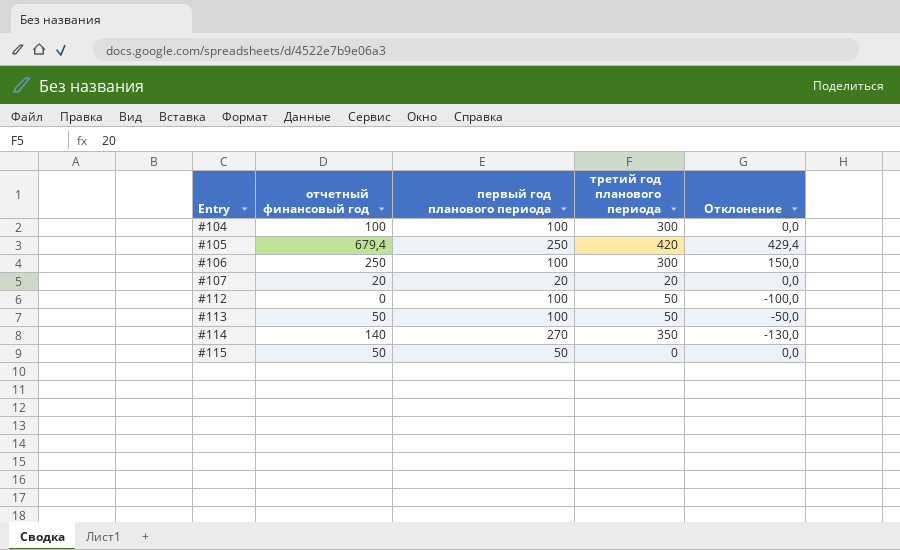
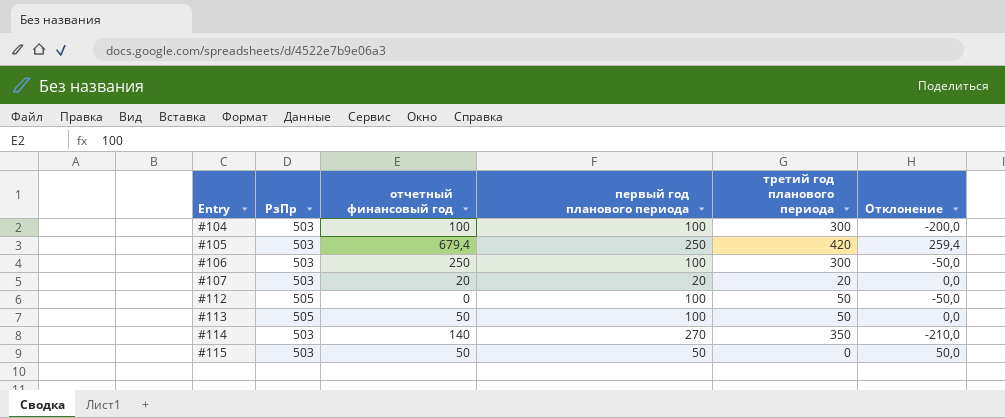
column РзПр | position: none -> 2
column Отклонение | formula: [отчетный финансовый год] - [первый год планового периода] -> [отчетный финансовый год] - [третий год планового периода]

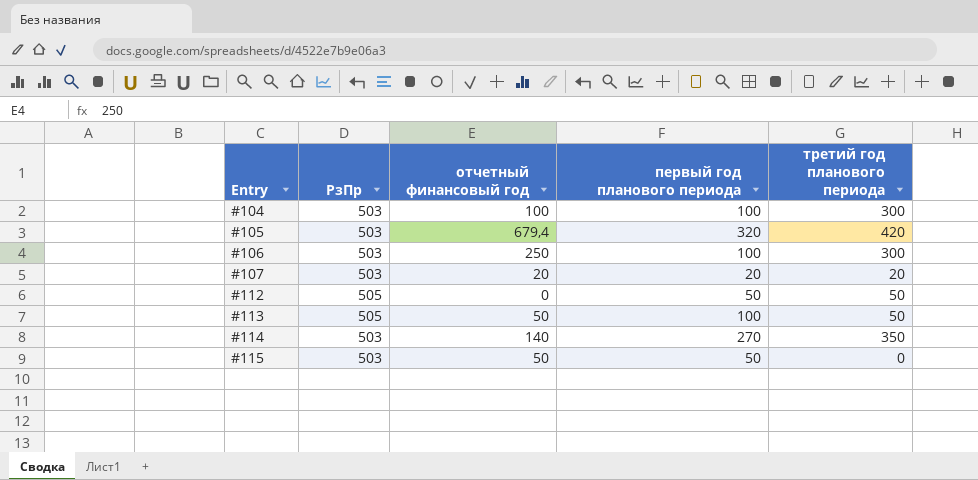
column Отклонение | formula: [отчетный финансовый год] - [третий год планового периода] -> none
#105 | первый год планового периода: 250 -> 320
#112 | первый год планового периода: 100 -> 50

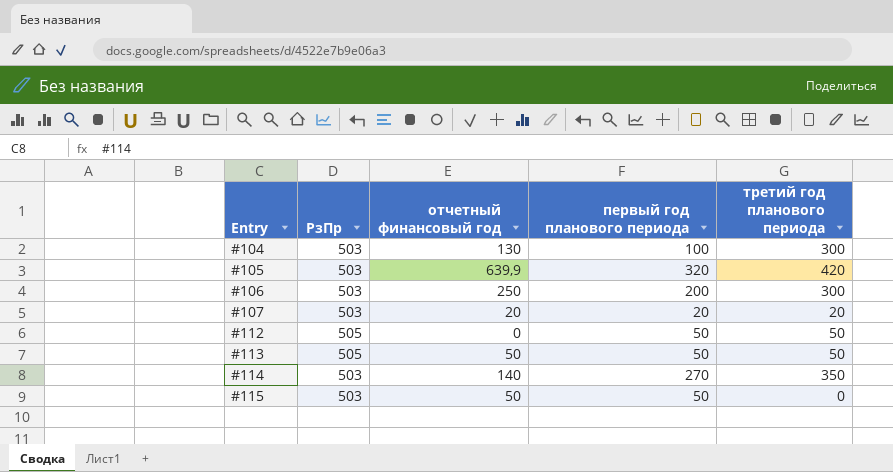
#104 | отчетный финансовый год: 100 -> 130
#105 | отчетный финансовый год: 679,4 -> 639,9
#106 | первый год планового периода: 100 -> 200
#113 | первый год планового периода: 100 -> 50

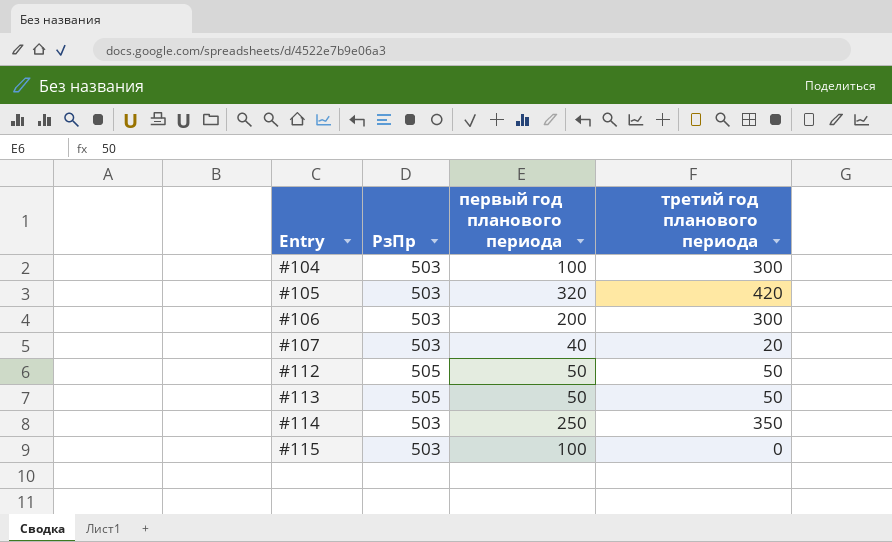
column отчетный финансовый год | position: 3 -> none
#107 | первый год планового периода: 20 -> 40
#114 | первый год планового периода: 270 -> 250
#115 | первый год планового периода: 50 -> 100

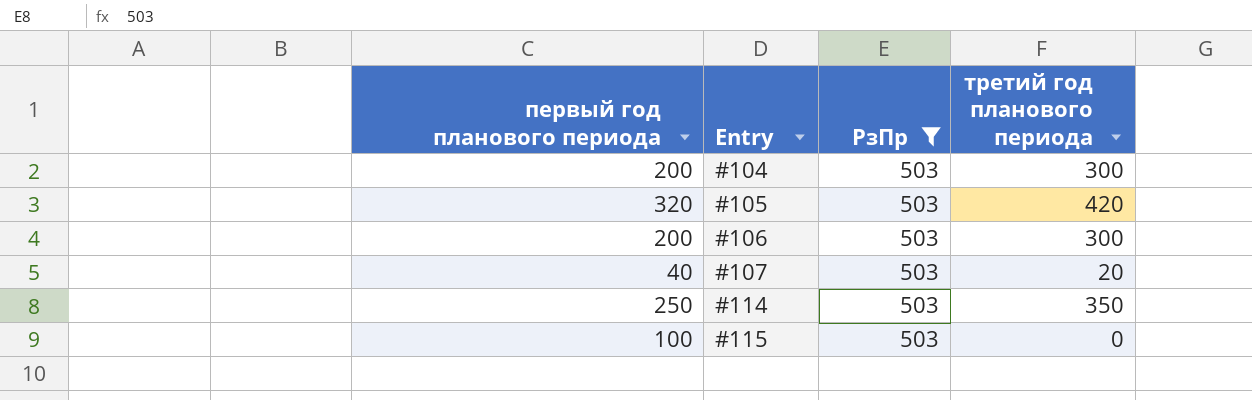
filter: none -> РзПр = 503
column первый год планового периода | position: 3 -> 1
#104 | первый год планового периода: 100 -> 200

